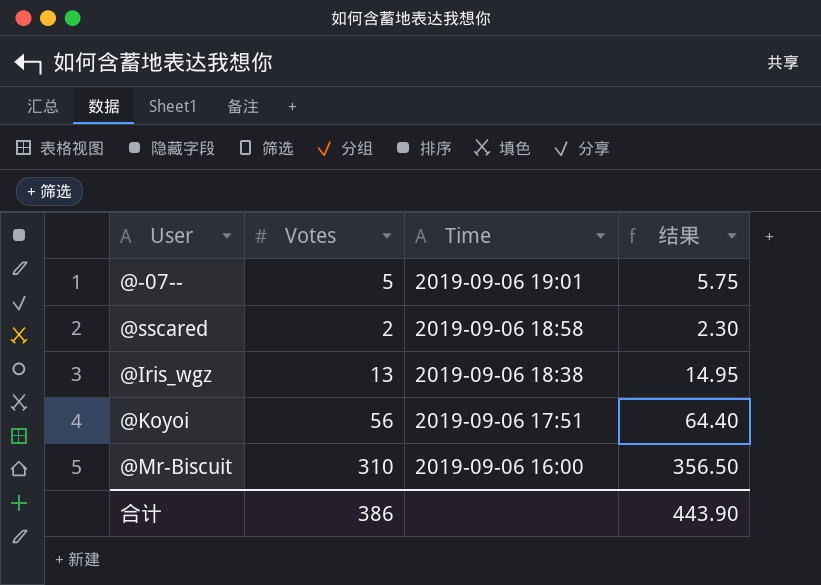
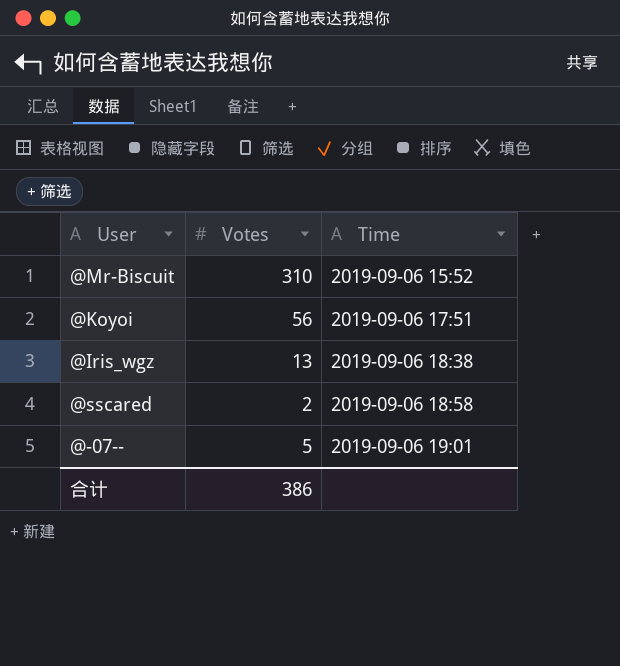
row order: Time descending -> Time ascending
column 结果 | formula: [Votes] * 1.15 -> none
@Mr-Biscuit | Time: 2019-09-06 16:00 -> 2019-09-06 15:52

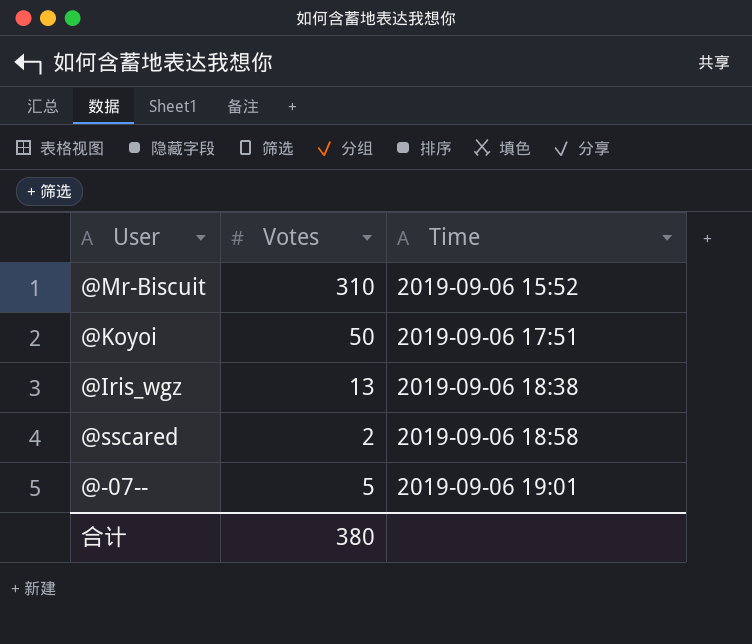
@Koyoi | Votes: 56 -> 50
合计 | Votes: 386 -> 380

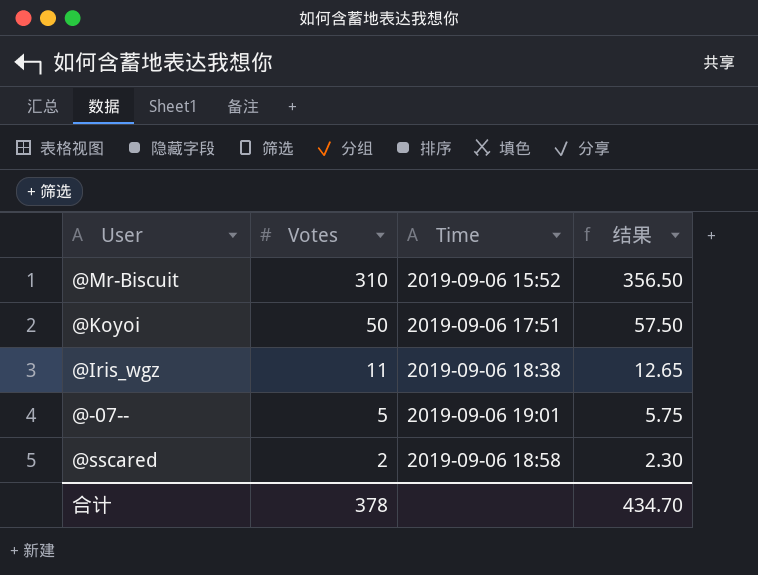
row order: Time ascending -> Votes descending
column 结果 | formula: none -> [Votes] * 1.15
@Iris_wgz | Votes: 13 -> 11
合计 | Votes: 380 -> 378

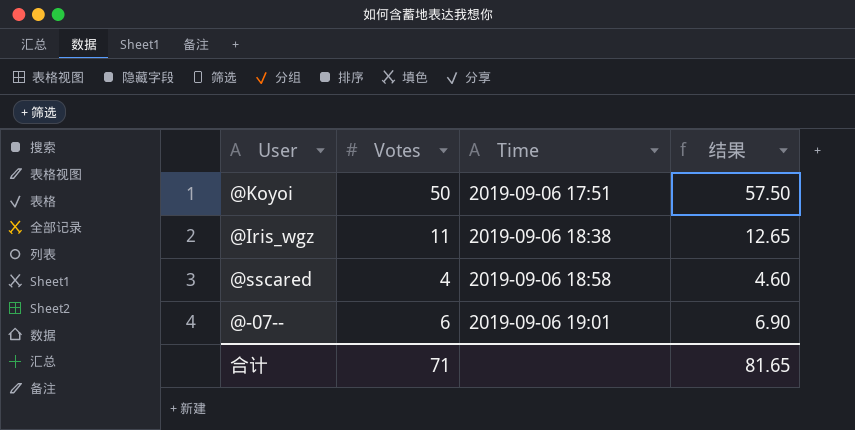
row order: Votes descending -> Time ascending
row @Mr-Biscuit: 310 | 2019-09-06 15:52 | 356.50 -> none
@sscared | Votes: 2 -> 4
@sscared | 结果: 2.30 -> 4.60
@-07-- | Votes: 5 -> 6
@-07-- | 结果: 5.75 -> 6.90
合计 | Votes: 378 -> 71
合计 | 结果: 434.70 -> 81.65

